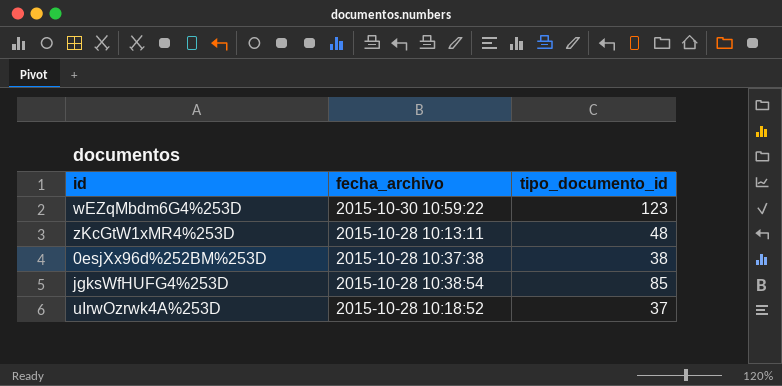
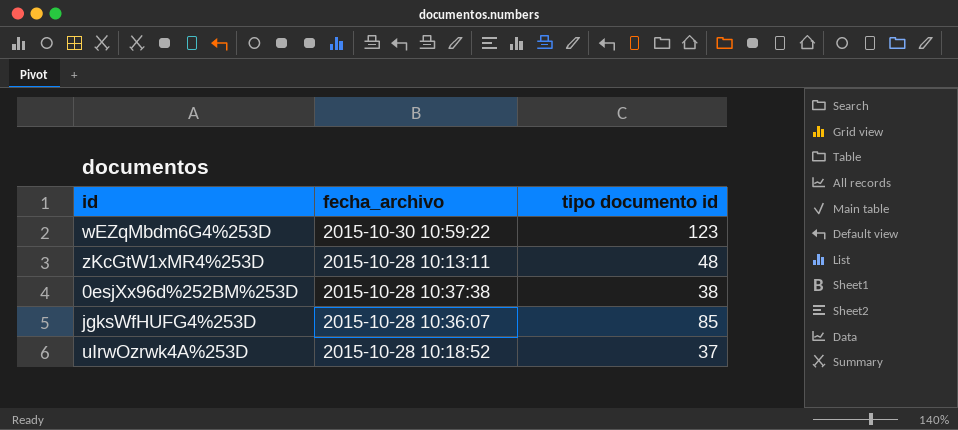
column name: tipo_documento_id -> tipo documento id
jgksWfHUFG4%253D | fecha_archivo: 2015-10-28 10:38:54 -> 2015-10-28 10:36:07

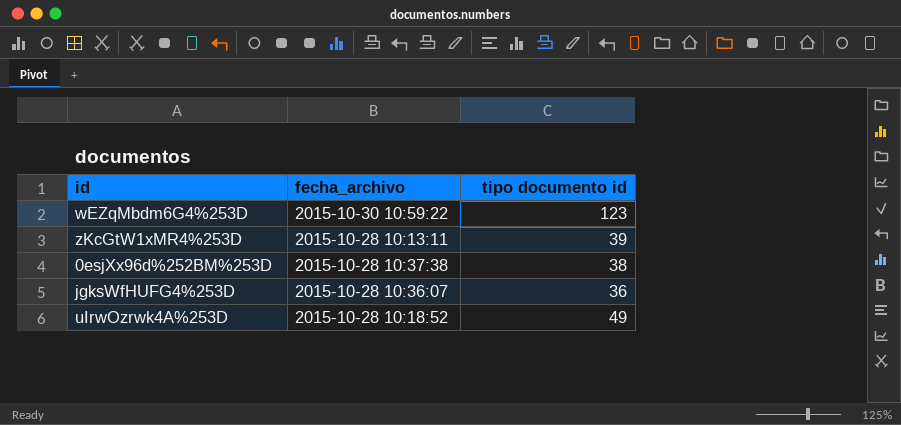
zKcGtW1xMR4%253D | tipo documento id: 48 -> 39
jgksWfHUFG4%253D | tipo documento id: 85 -> 36
uIrwOzrwk4A%253D | tipo documento id: 37 -> 49

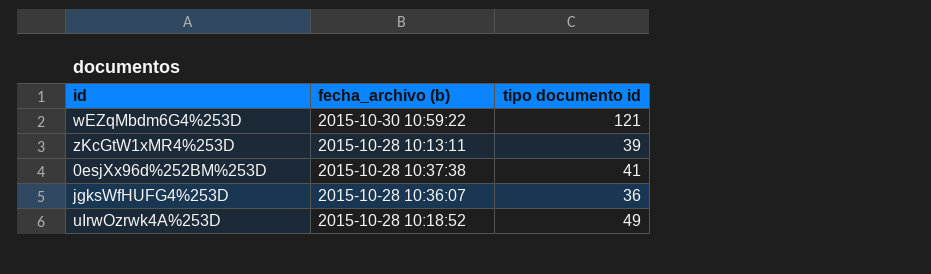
column name: fecha_archivo -> fecha_archivo (b)
wEZqMbdm6G4%253D | tipo documento id: 123 -> 121
0esjXx96d%252BM%253D | tipo documento id: 38 -> 41

